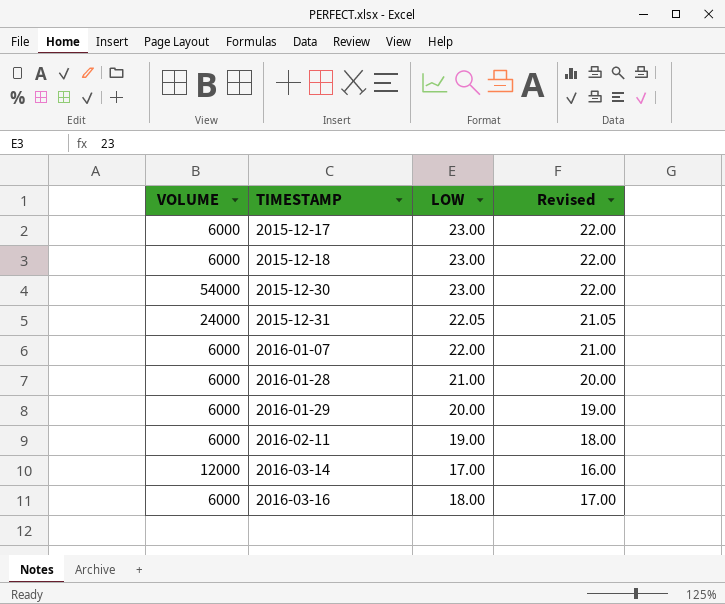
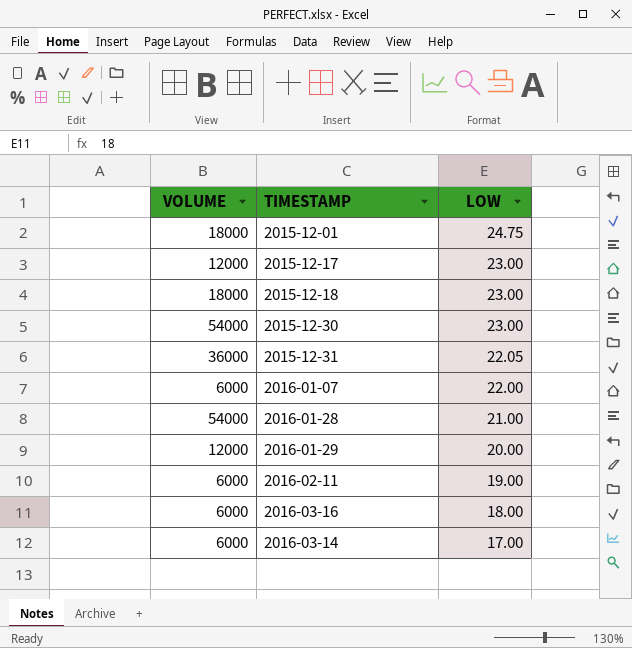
row order: TIMESTAMP ascending -> LOW descending
column Revised | formula: [LOW] - 1 -> none
row 2015-12-01: none -> 18000 | 24.75
2015-12-17 | VOLUME: 6000 -> 12000
2015-12-18 | VOLUME: 6000 -> 18000
2015-12-31 | VOLUME: 24000 -> 36000
2016-01-28 | VOLUME: 6000 -> 54000
2016-01-29 | VOLUME: 6000 -> 12000
2016-03-14 | VOLUME: 12000 -> 6000

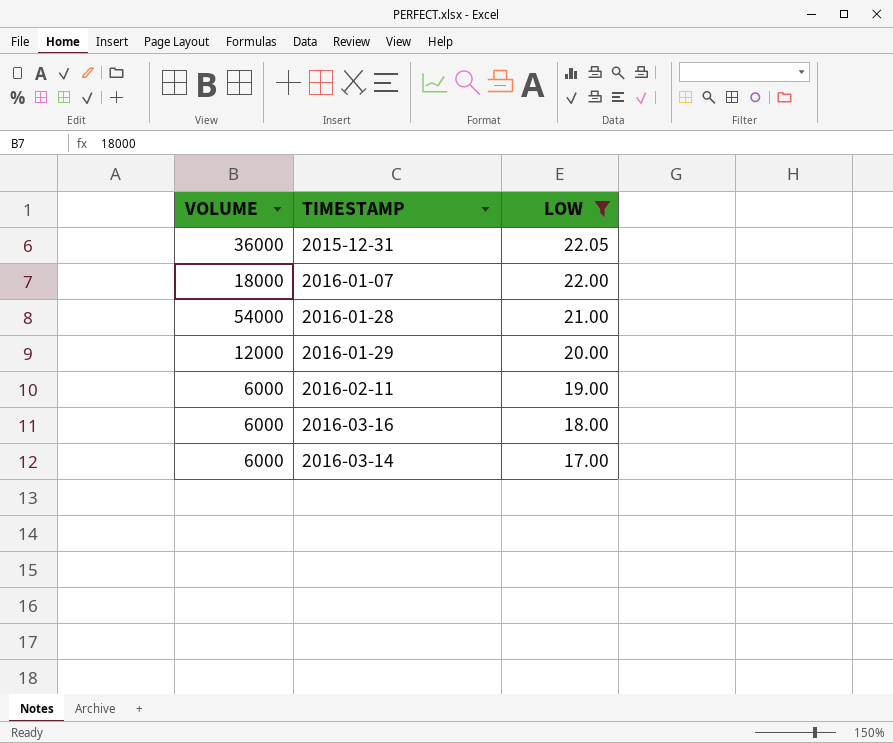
filter: none -> LOW <= 22.05
2016-01-07 | VOLUME: 6000 -> 18000

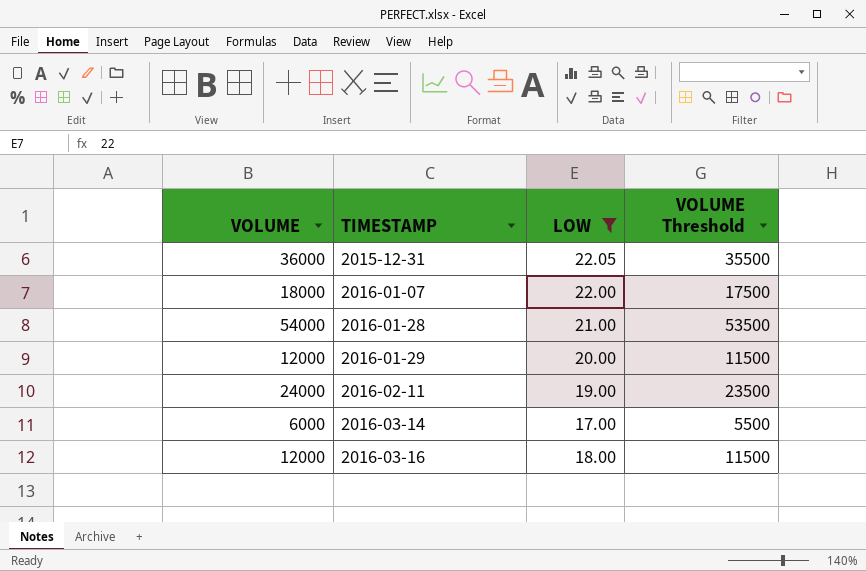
row order: LOW descending -> TIMESTAMP ascending
column VOLUME Threshold | formula: none -> [VOLUME] - 500
2016-02-11 | VOLUME: 6000 -> 24000
2016-03-16 | VOLUME: 6000 -> 12000

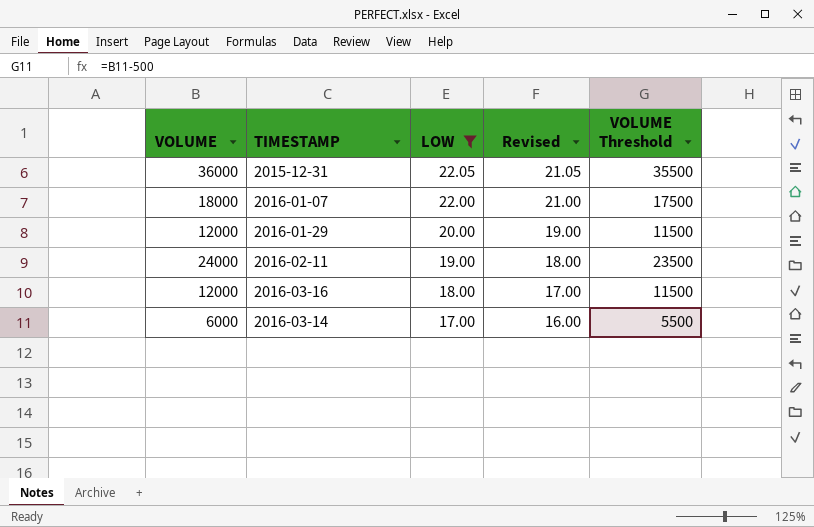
row order: TIMESTAMP ascending -> LOW descending
column Revised | formula: none -> [LOW] - 1
row 2016-01-28: 54000 | 21.00 | 53500 -> none

